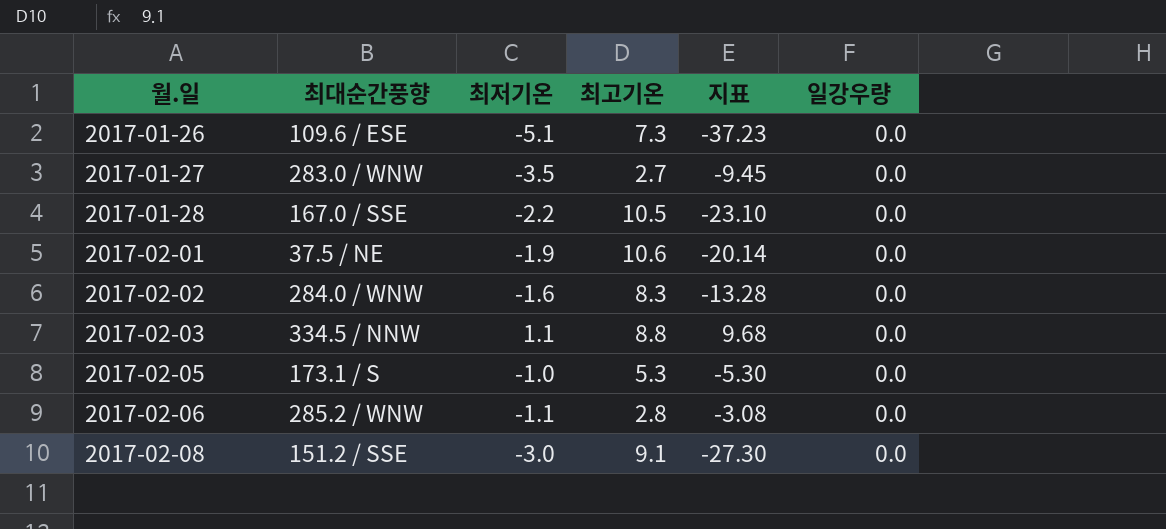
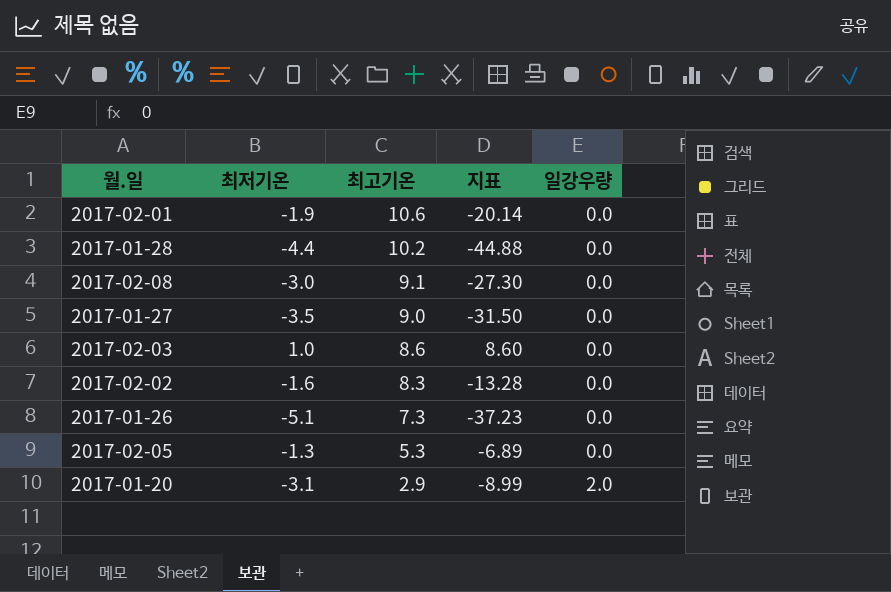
row order: 월.일 ascending -> 최고기온 descending
column 최대순간풍향 | position: 2 -> none
row 2017-02-06: 285.2 / WNW | -1.1 | 2.8 | -3.08 | 0.0 -> none
2017-01-28 | 최저기온: -2.2 -> -4.4
2017-01-28 | 최고기온: 10.5 -> 10.2
2017-01-28 | 지표: -23.10 -> -44.88
2017-01-27 | 최고기온: 2.7 -> 9.0
2017-01-27 | 지표: -9.45 -> -31.50
2017-02-03 | 최저기온: 1.1 -> 1.0
2017-02-03 | 최고기온: 8.8 -> 8.6
2017-02-03 | 지표: 9.68 -> 8.60
2017-02-05 | 최저기온: -1.0 -> -1.3
2017-02-05 | 지표: -5.30 -> -6.89
row 2017-01-20: none -> -3.1 | 2.9 | -8.99 | 2.0

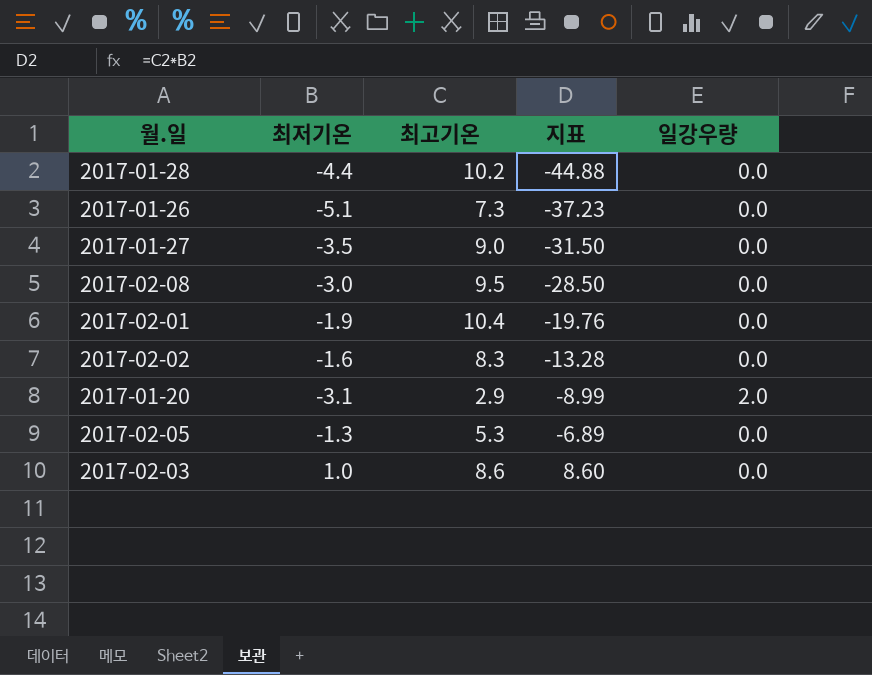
row order: 최고기온 descending -> 지표 ascending
2017-02-08 | 최고기온: 9.1 -> 9.5
2017-02-08 | 지표: -27.30 -> -28.50
2017-02-01 | 최고기온: 10.6 -> 10.4
2017-02-01 | 지표: -20.14 -> -19.76

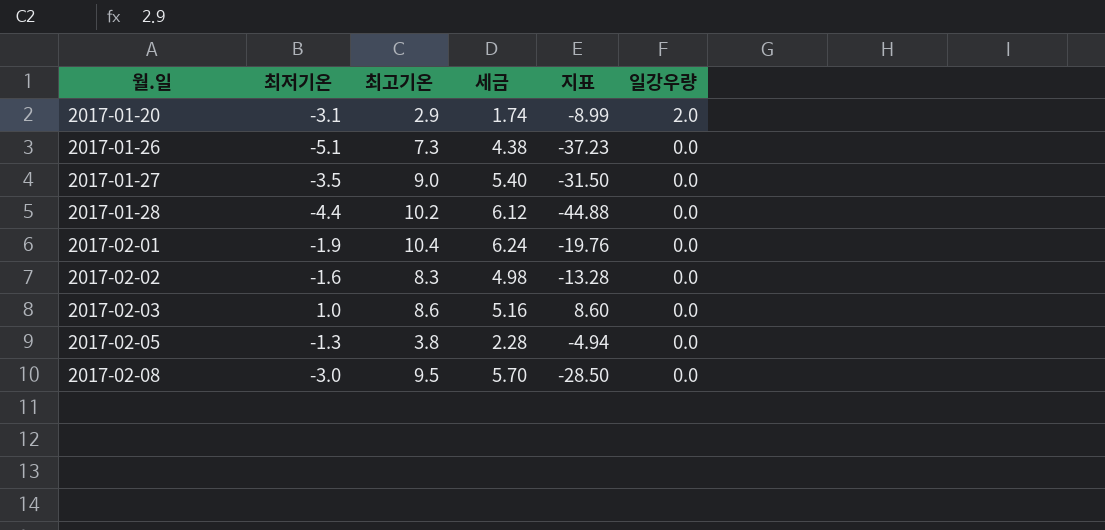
row order: 지표 ascending -> 월.일 ascending
column 세금 | formula: none -> [최고기온] * 0.6
2017-02-05 | 최고기온: 5.3 -> 3.8
2017-02-05 | 지표: -6.89 -> -4.94

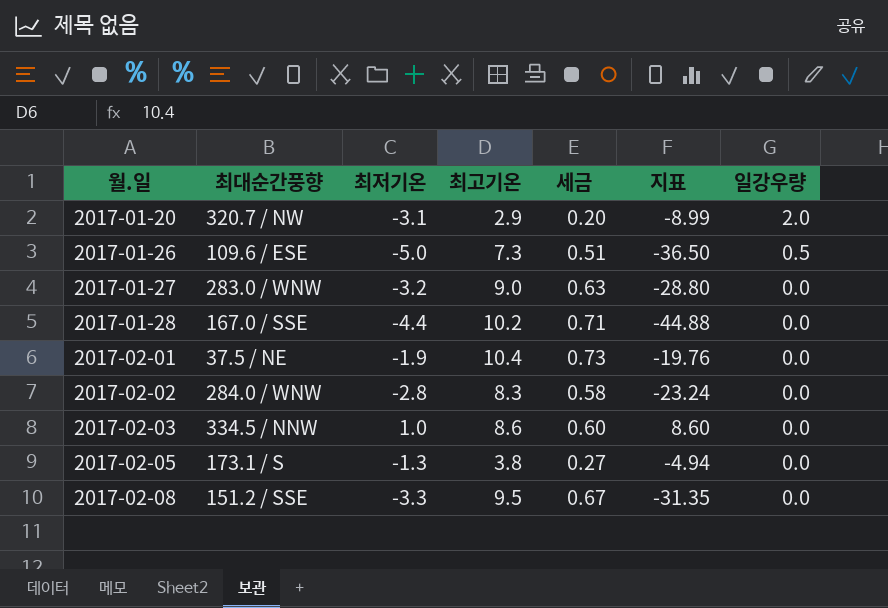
column 최대순간풍향 | position: none -> 2
column 세금 | formula: [최고기온] * 0.6 -> [최고기온] * 0.07
2017-01-26 | 최저기온: -5.1 -> -5.0
2017-01-26 | 지표: -37.23 -> -36.50
2017-01-26 | 일강우량: 0.0 -> 0.5
2017-01-27 | 최저기온: -3.5 -> -3.2
2017-01-27 | 지표: -31.50 -> -28.80
2017-02-02 | 최저기온: -1.6 -> -2.8
2017-02-02 | 지표: -13.28 -> -23.24
2017-02-08 | 최저기온: -3.0 -> -3.3
2017-02-08 | 지표: -28.50 -> -31.35

